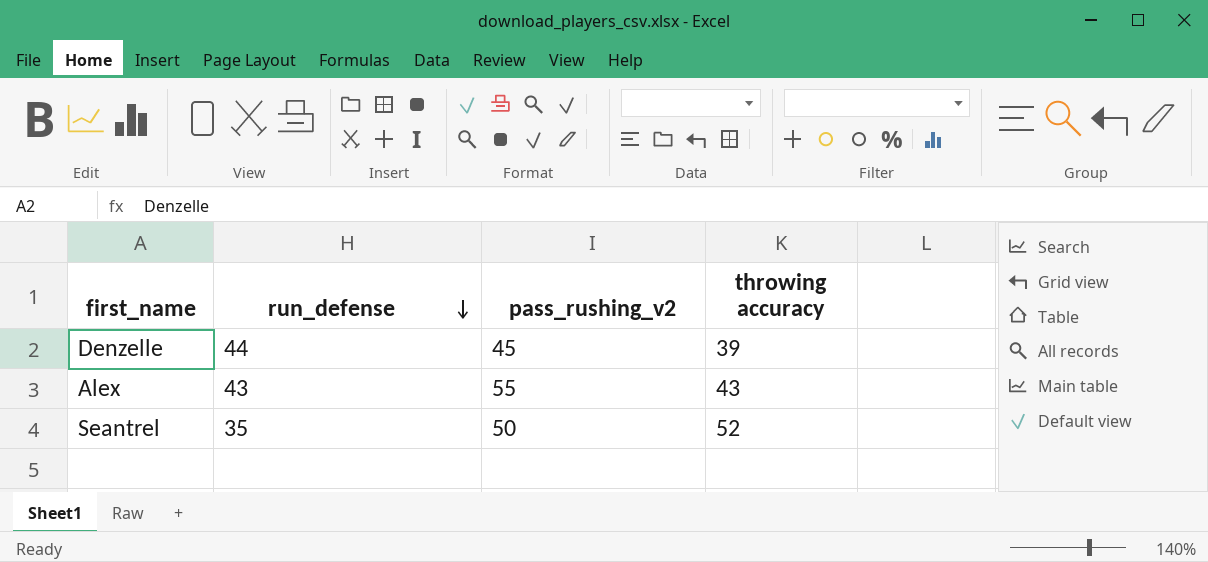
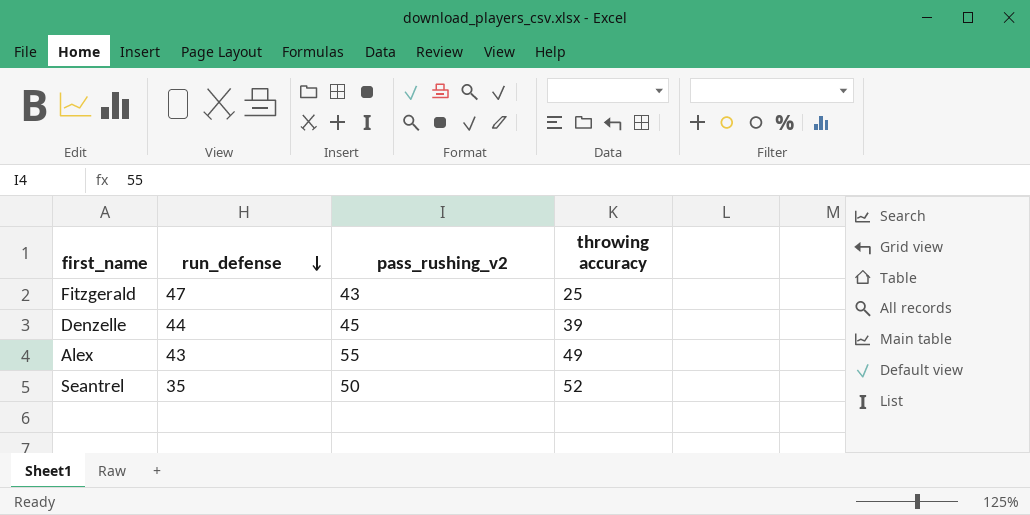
row Fitzgerald: none -> 47 | 43 | 25
Alex | throwing accuracy: 43 -> 49

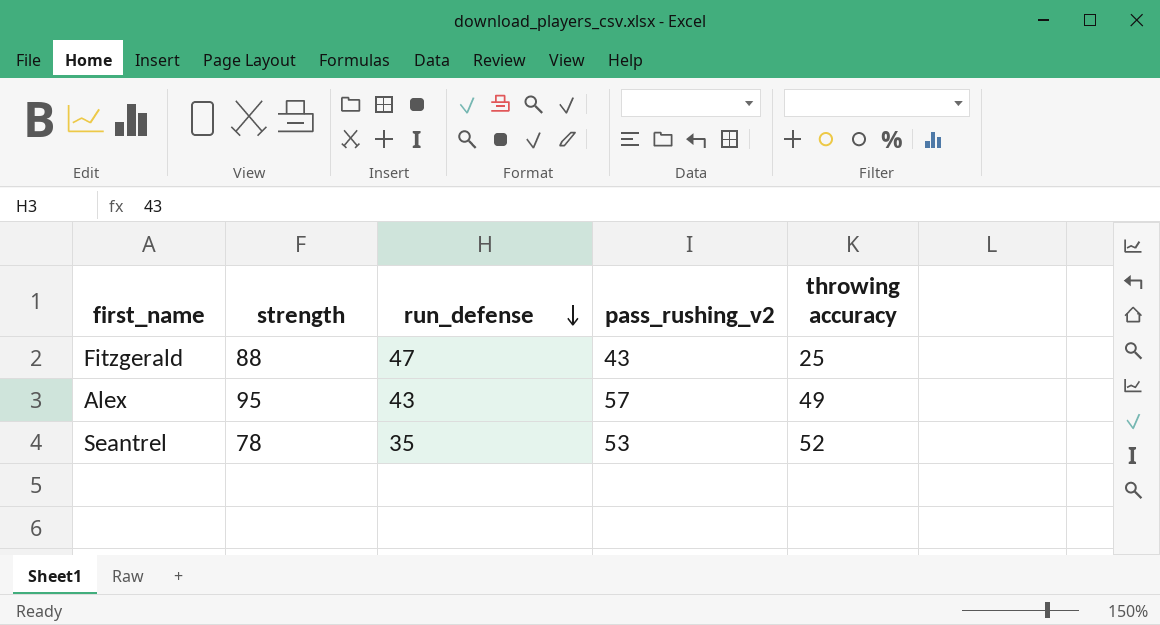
column strength | position: none -> 2
row Denzelle: 44 | 45 | 39 -> none
Alex | pass_rushing_v2: 55 -> 57
Seantrel | pass_rushing_v2: 50 -> 53

